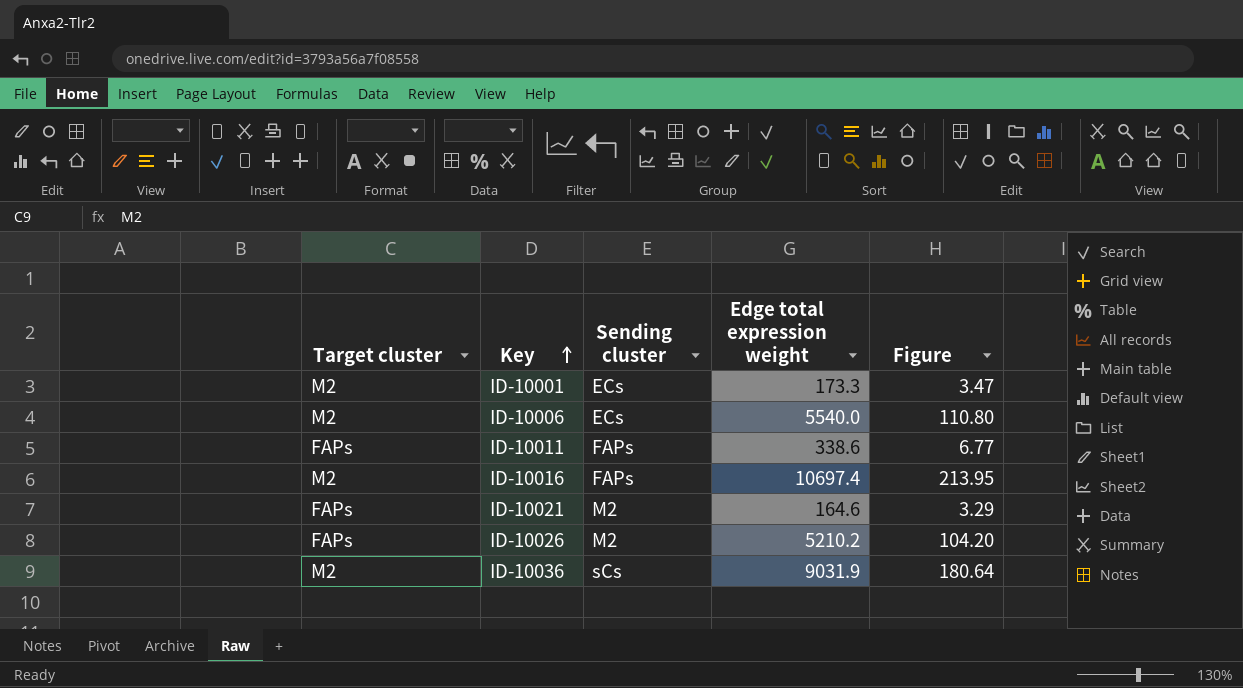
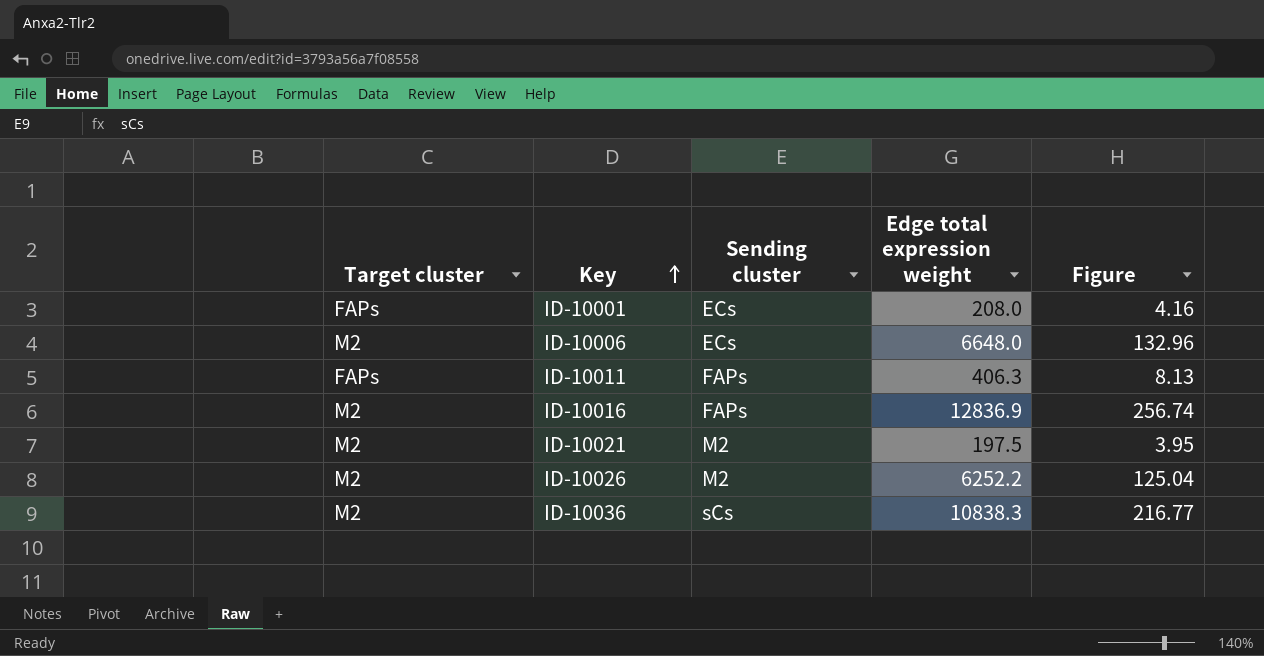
ID-10001 | Target cluster: M2 -> FAPs
ID-10001 | Edge total expression weight: 173.3 -> 208.0
ID-10001 | Figure: 3.47 -> 4.16
ID-10006 | Edge total expression weight: 5540.0 -> 6648.0
ID-10006 | Figure: 110.80 -> 132.96
ID-10011 | Edge total expression weight: 338.6 -> 406.3
ID-10011 | Figure: 6.77 -> 8.13
ID-10016 | Edge total expression weight: 10697.4 -> 12836.9
ID-10016 | Figure: 213.95 -> 256.74
ID-10021 | Target cluster: FAPs -> M2
ID-10021 | Edge total expression weight: 164.6 -> 197.5
ID-10021 | Figure: 3.29 -> 3.95
ID-10026 | Target cluster: FAPs -> M2
ID-10026 | Edge total expression weight: 5210.2 -> 6252.2
ID-10026 | Figure: 104.20 -> 125.04
ID-10036 | Edge total expression weight: 9031.9 -> 10838.3
ID-10036 | Figure: 180.64 -> 216.77

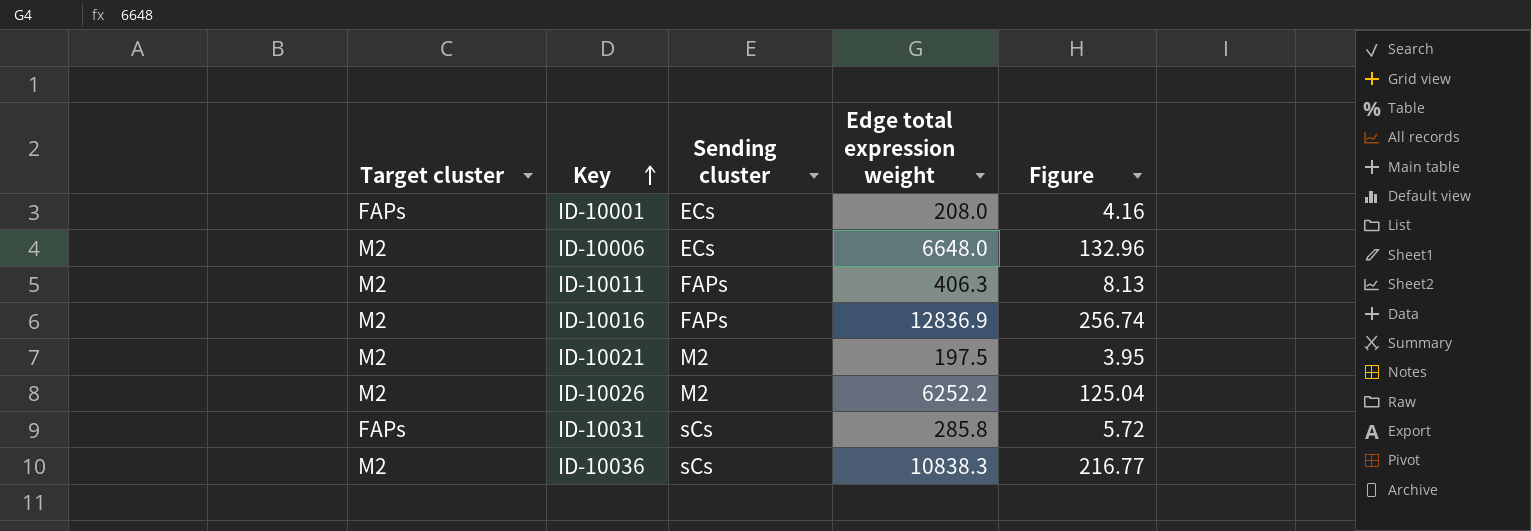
ID-10011 | Target cluster: FAPs -> M2
row ID-10031: none -> FAPs | sCs | 285.8 | 5.72

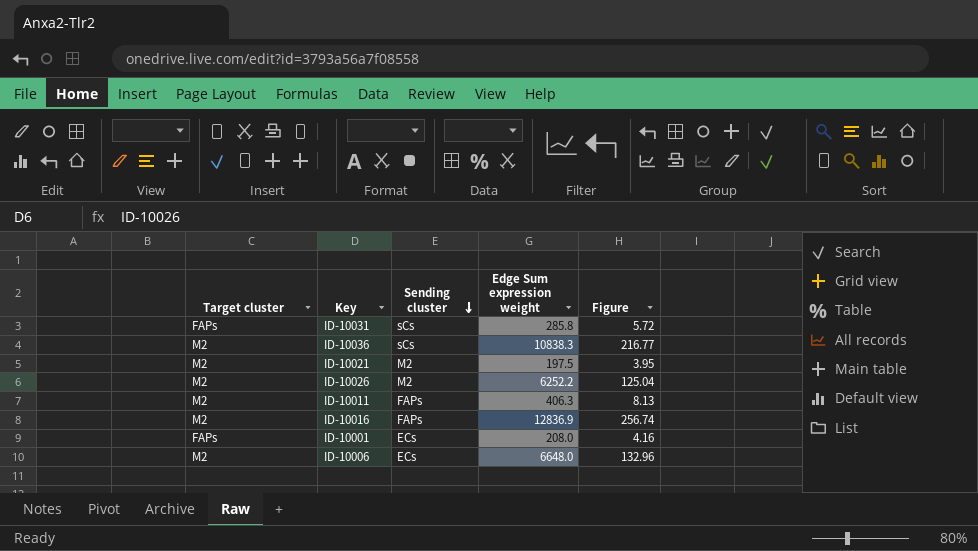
row order: Key ascending -> Sending cluster descending
column name: Edge total expression weight -> Edge Sum expression weight

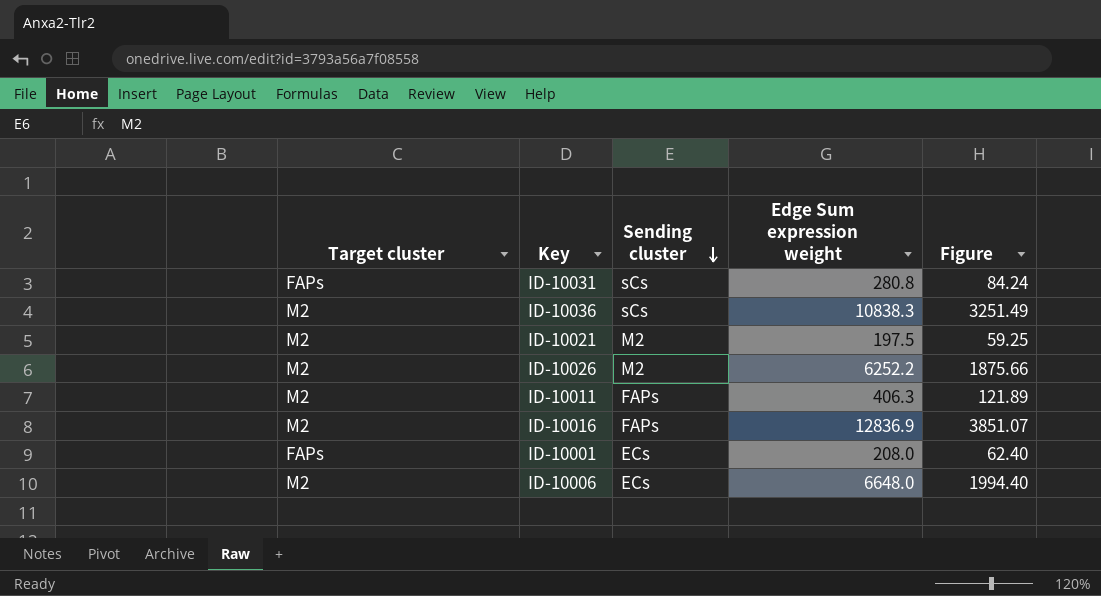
column Figure | formula: [Edge Sum expression weight] * 0.02 -> [Edge Sum expression weight] * 0.3
ID-10031 | Edge Sum expression weight: 285.8 -> 280.8

